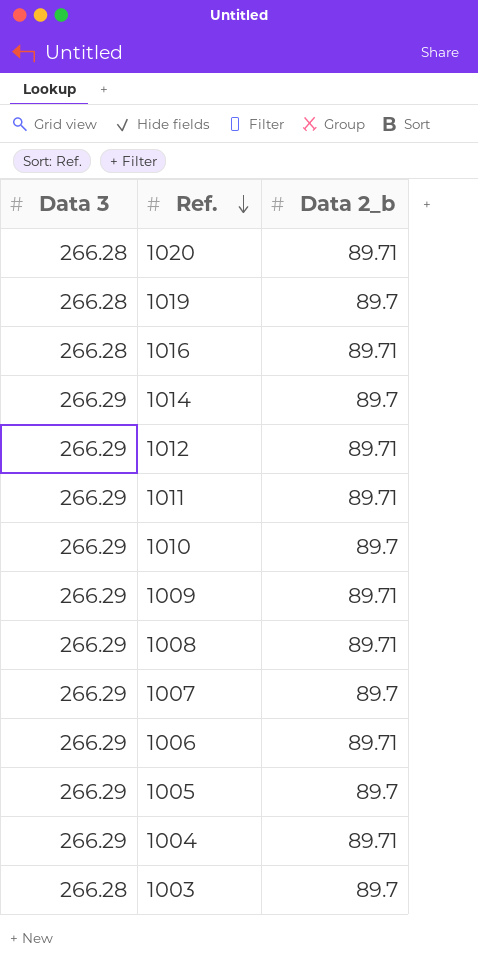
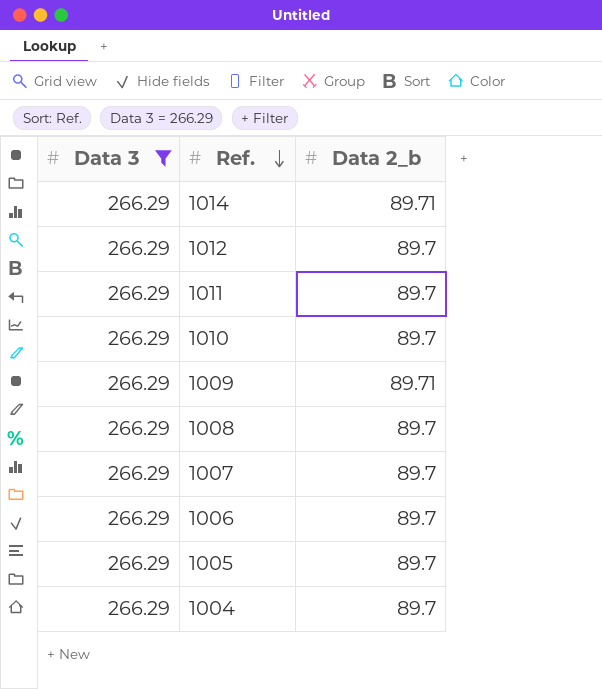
filter: none -> Data 3 = 266.29
1014 | Data 2_b: 89.7 -> 89.71
1012 | Data 2_b: 89.71 -> 89.7
1011 | Data 2_b: 89.71 -> 89.7
1008 | Data 2_b: 89.71 -> 89.7
1006 | Data 2_b: 89.71 -> 89.7
1004 | Data 2_b: 89.71 -> 89.7

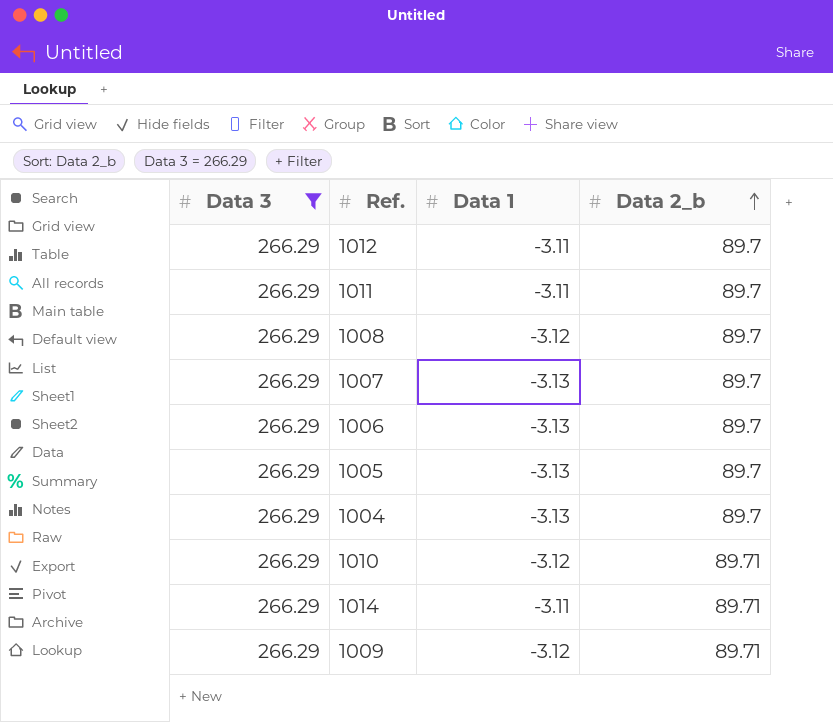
row order: Ref. descending -> Data 2_b ascending
column Data 1 | position: none -> 3
1010 | Data 2_b: 89.7 -> 89.71

